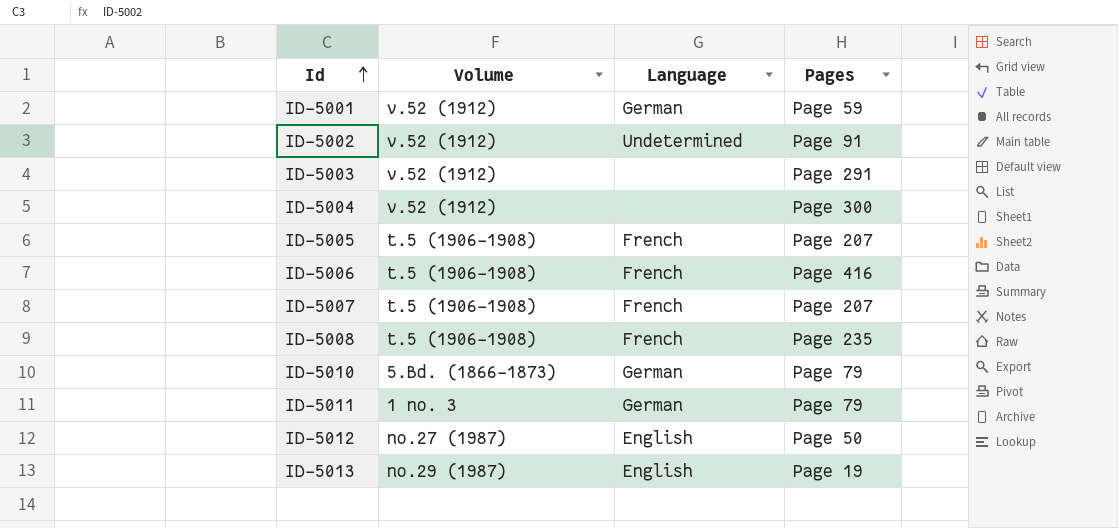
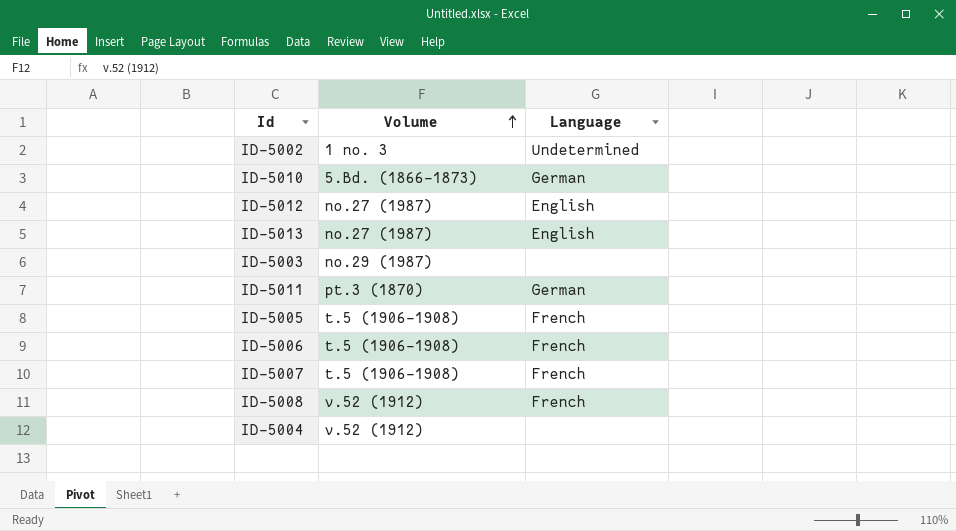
row order: Id ascending -> Volume ascending
column Pages | position: 4 -> none
row ID-5001: v.52 (1912) | German | Page 59 -> none
ID-5002 | Volume: v.52 (1912) -> 1 no. 3
ID-5013 | Volume: no.29 (1987) -> no.27 (1987)
ID-5003 | Volume: v.52 (1912) -> no.29 (1987)
ID-5011 | Volume: 1 no. 3 -> pt.3 (1870)
ID-5008 | Volume: t.5 (1906-1908) -> v.52 (1912)

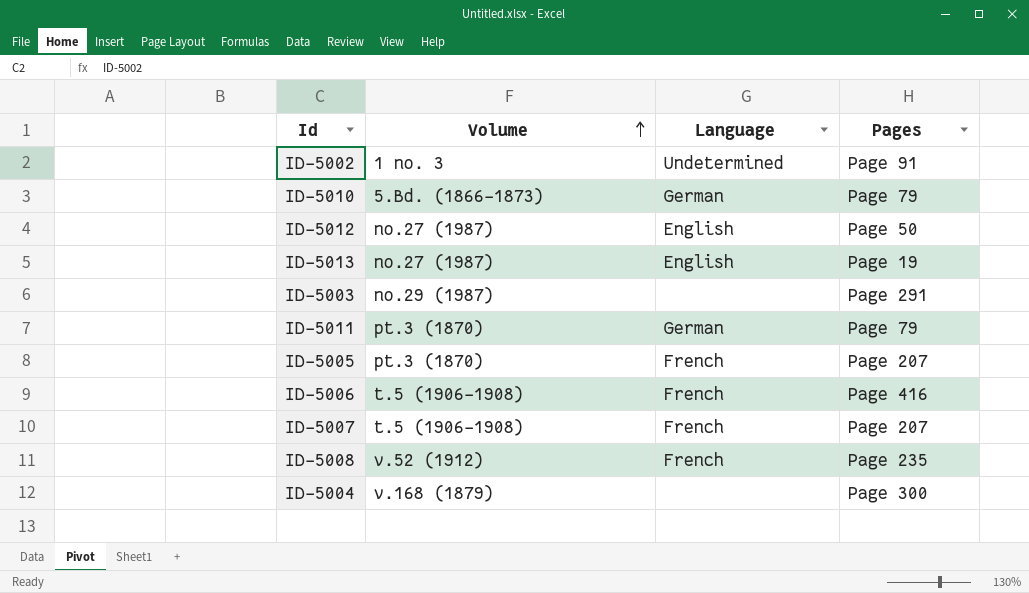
column Pages | position: none -> 4
ID-5005 | Volume: t.5 (1906-1908) -> pt.3 (1870)
ID-5004 | Volume: v.52 (1912) -> v.168 (1879)

